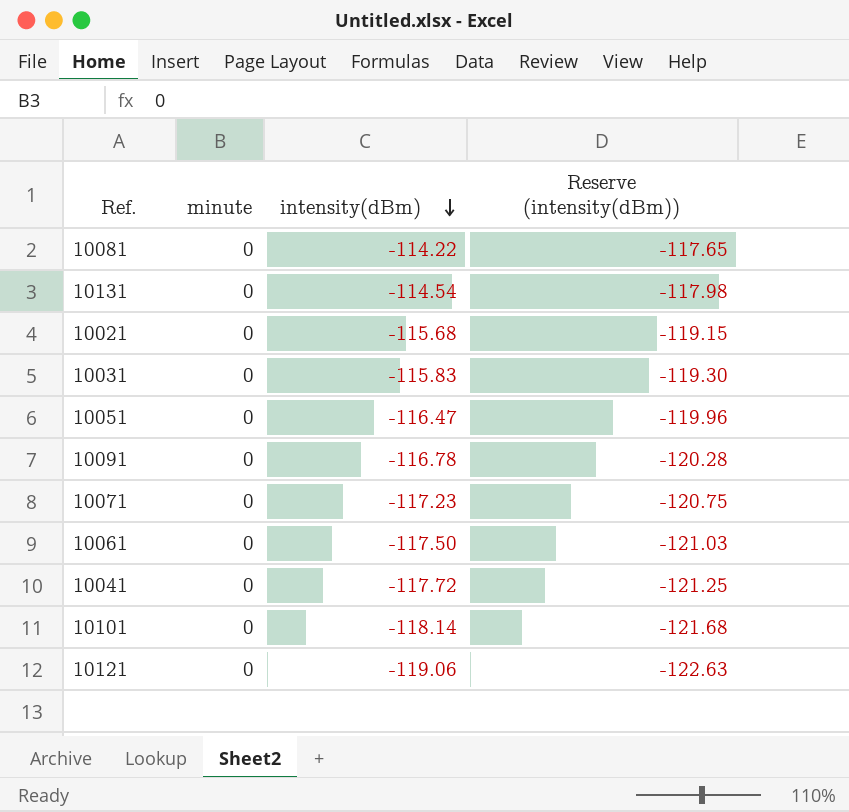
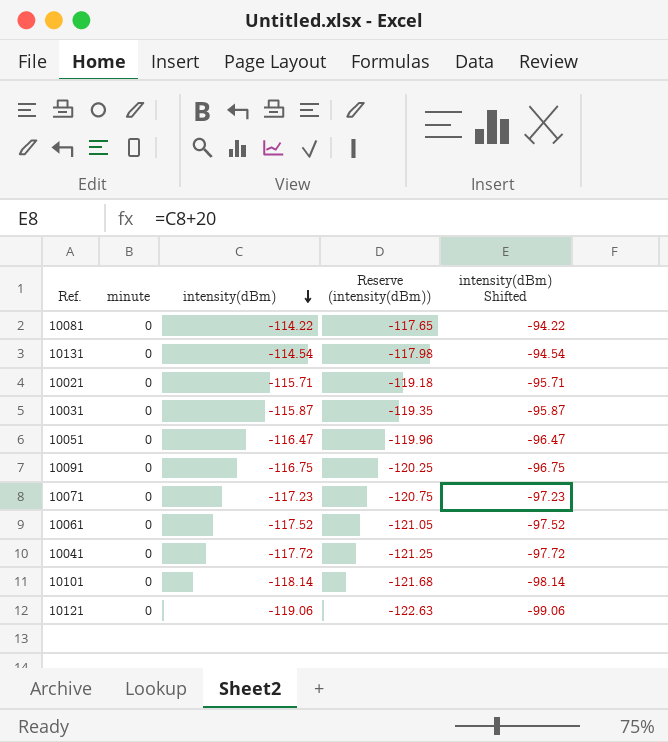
column intensity(dBm) Shifted | formula: none -> [intensity(dBm)] + 20
10021 | intensity(dBm): -115.68 -> -115.71
10021 | Reserve (intensity(dBm)): -119.15 -> -119.18
10031 | intensity(dBm): -115.83 -> -115.87
10031 | Reserve (intensity(dBm)): -119.30 -> -119.35
10091 | intensity(dBm): -116.78 -> -116.75
10091 | Reserve (intensity(dBm)): -120.28 -> -120.25
10061 | intensity(dBm): -117.50 -> -117.52
10061 | Reserve (intensity(dBm)): -121.03 -> -121.05

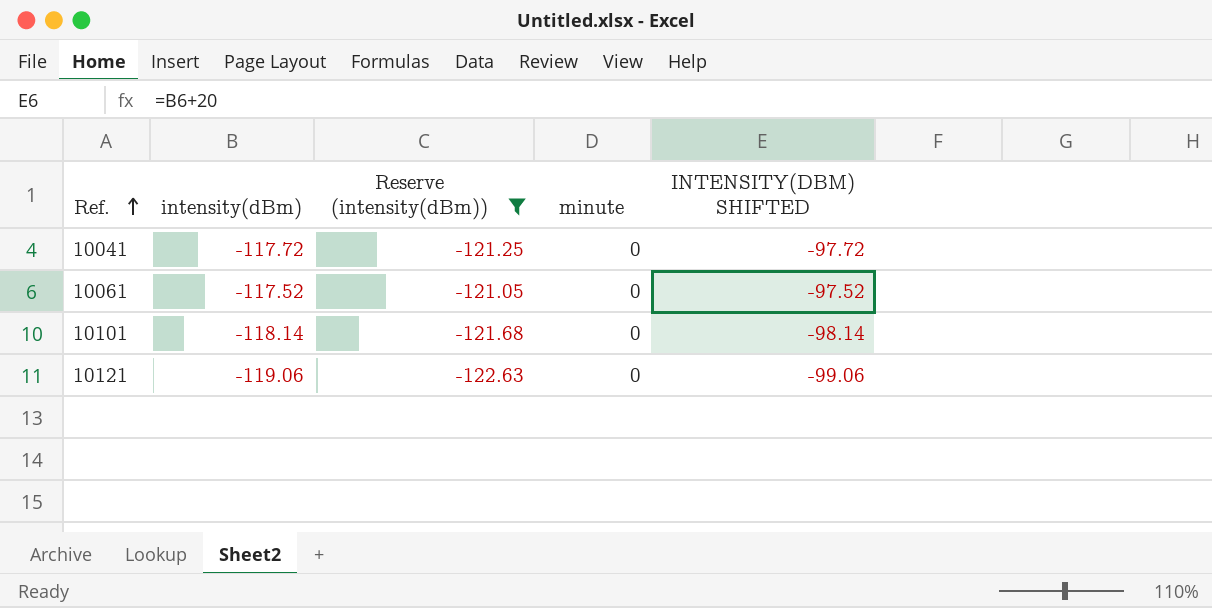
filter: none -> Reserve (intensity(dBm)) <= -121.05
row order: intensity(dBm) descending -> Ref. ascending
column minute | position: 2 -> 4
column name: intensity(dBm) Shifted -> INTENSITY(DBM) SHIFTED

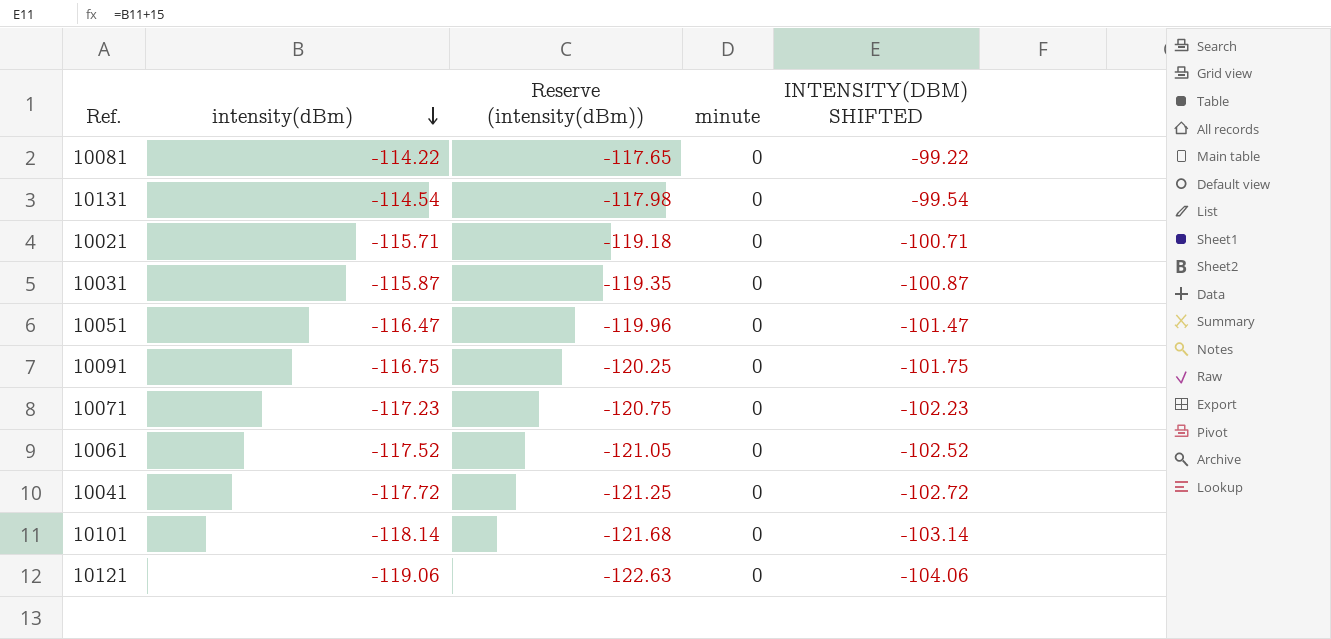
filter: Reserve (intensity(dBm)) <= -121.05 -> none
row order: Ref. ascending -> intensity(dBm) descending
column INTENSITY(DBM) SHIFTED | formula: [intensity(dBm)] + 20 -> [intensity(dBm)] + 15

